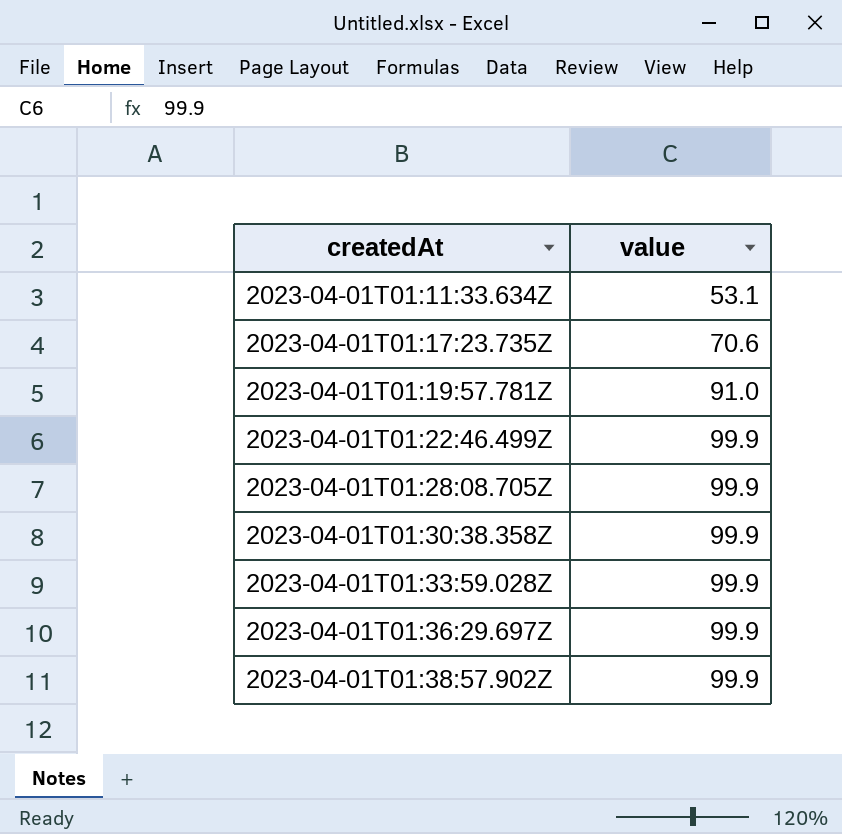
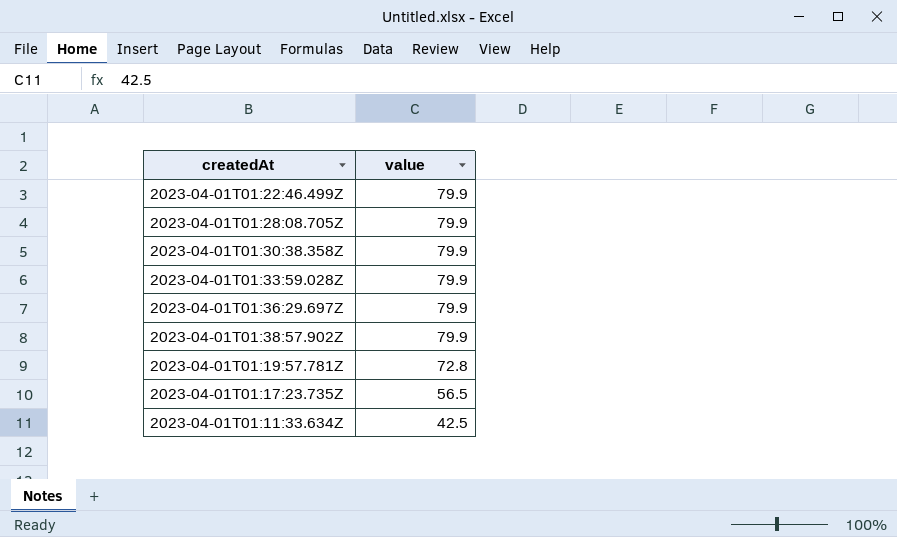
row order: createdAt ascending -> value descending
2023-04-01T01:22:46.499Z | value: 99.9 -> 79.9
2023-04-01T01:28:08.705Z | value: 99.9 -> 79.9
2023-04-01T01:30:38.358Z | value: 99.9 -> 79.9
2023-04-01T01:33:59.028Z | value: 99.9 -> 79.9
2023-04-01T01:36:29.697Z | value: 99.9 -> 79.9
2023-04-01T01:38:57.902Z | value: 99.9 -> 79.9
2023-04-01T01:19:57.781Z | value: 91.0 -> 72.8
2023-04-01T01:17:23.735Z | value: 70.6 -> 56.5
2023-04-01T01:11:33.634Z | value: 53.1 -> 42.5

